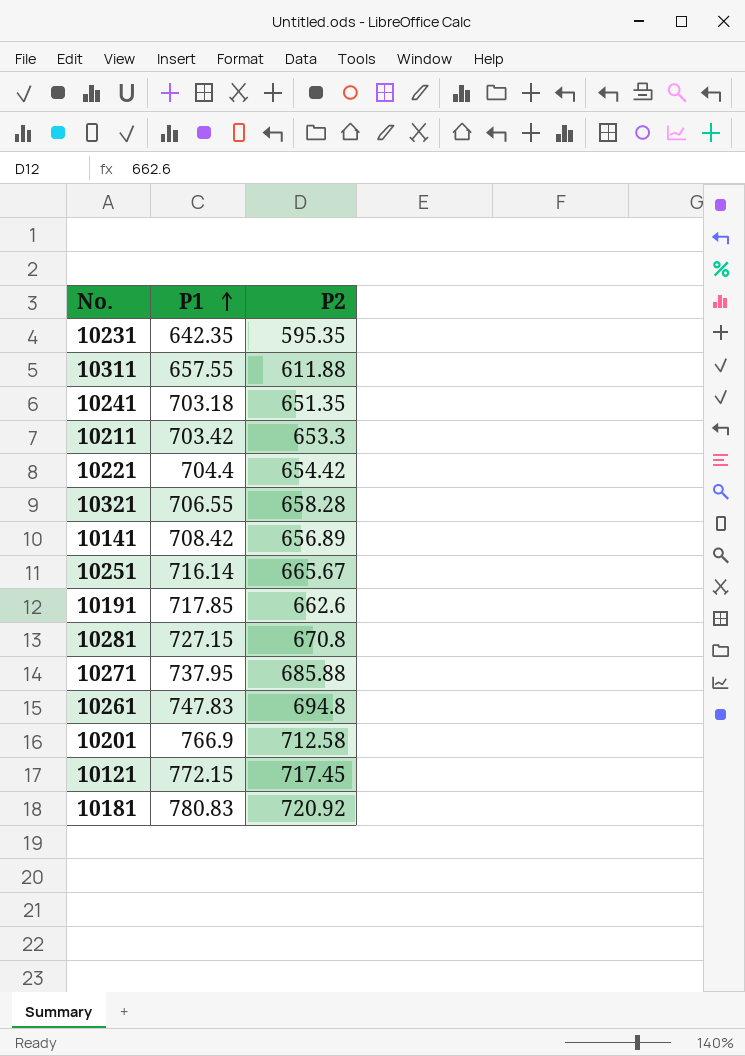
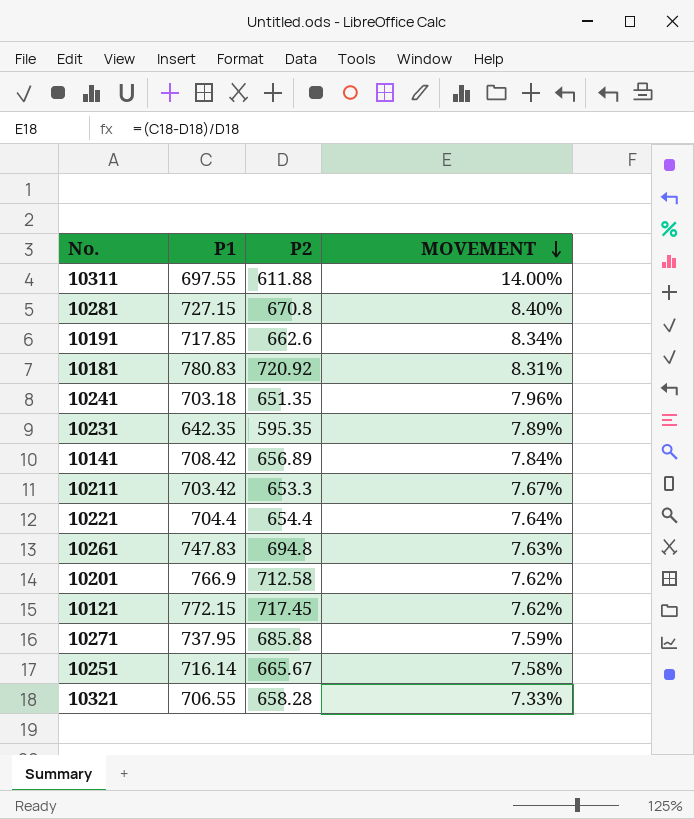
row order: P1 ascending -> MOVEMENT descending
column MOVEMENT | formula: none -> ([P1] - [P2]) / [P2]
10311 | P1: 657.55 -> 697.55
10221 | P2: 654.42 -> 654.4

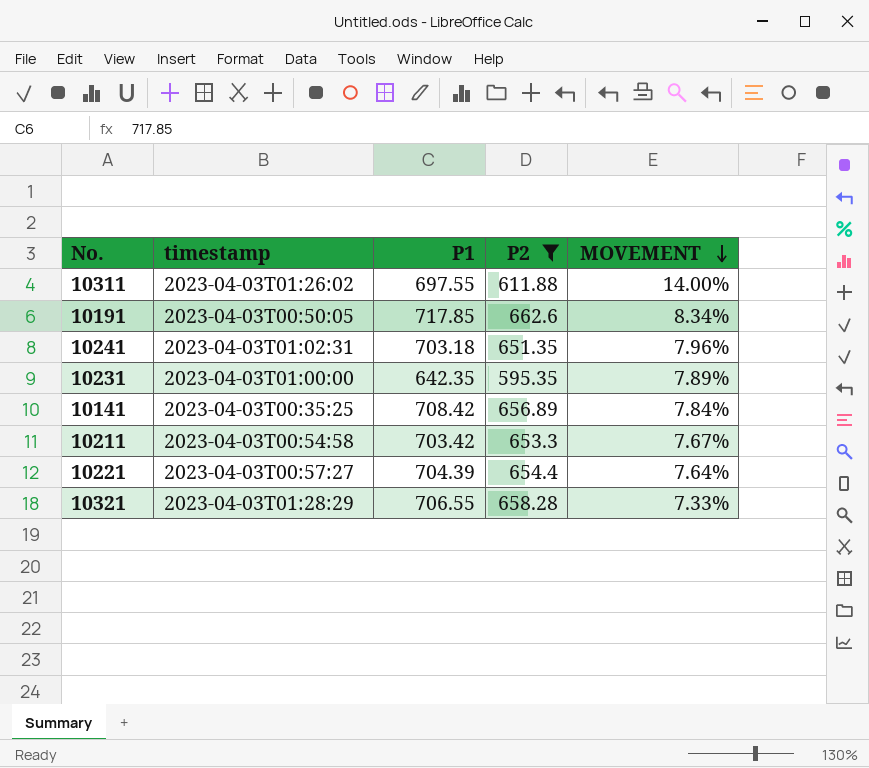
filter: none -> P2 <= 662.6
column timestamp | position: none -> 2
10221 | P1: 704.4 -> 704.39

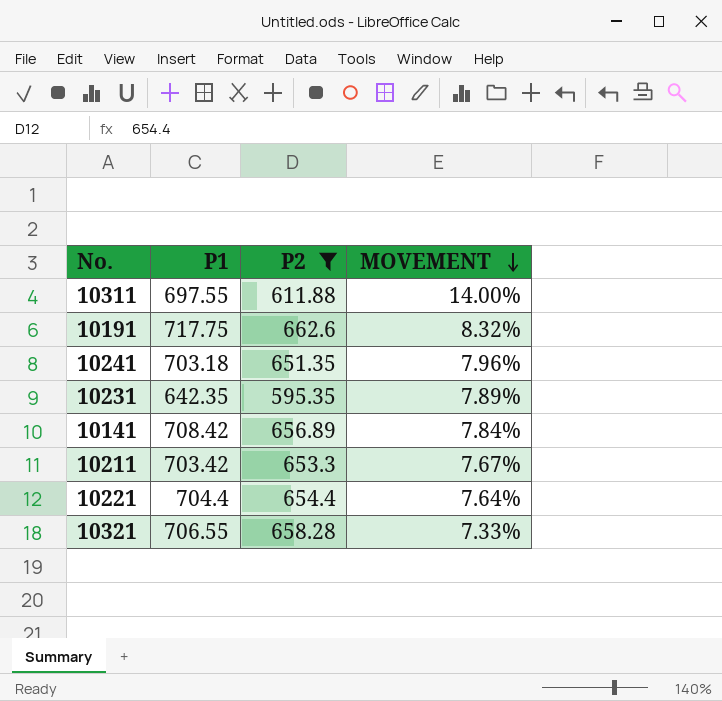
column timestamp | position: 2 -> none
10191 | P1: 717.85 -> 717.75
10191 | MOVEMENT: 8.34% -> 8.32%
10221 | P1: 704.39 -> 704.4

